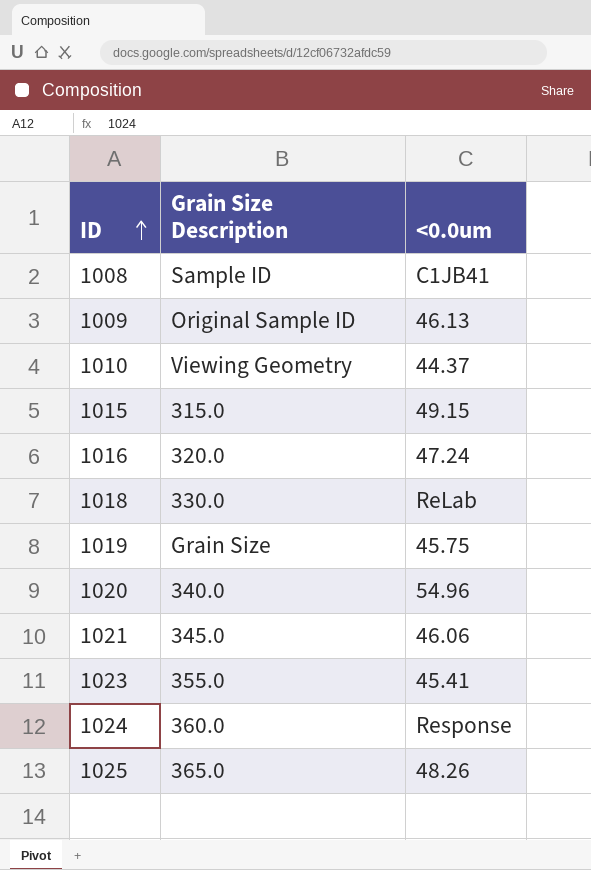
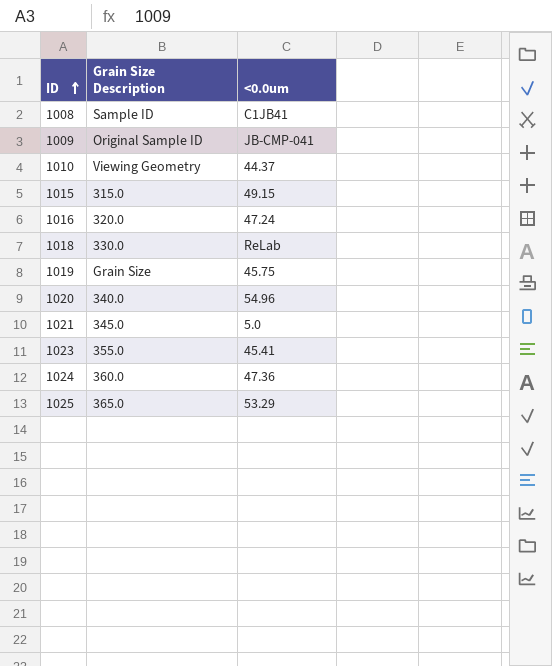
1009 | <0.0um: 46.13 -> JB-CMP-041
1021 | <0.0um: 46.06 -> 5.0
1024 | <0.0um: Response -> 47.36
1025 | <0.0um: 48.26 -> 53.29

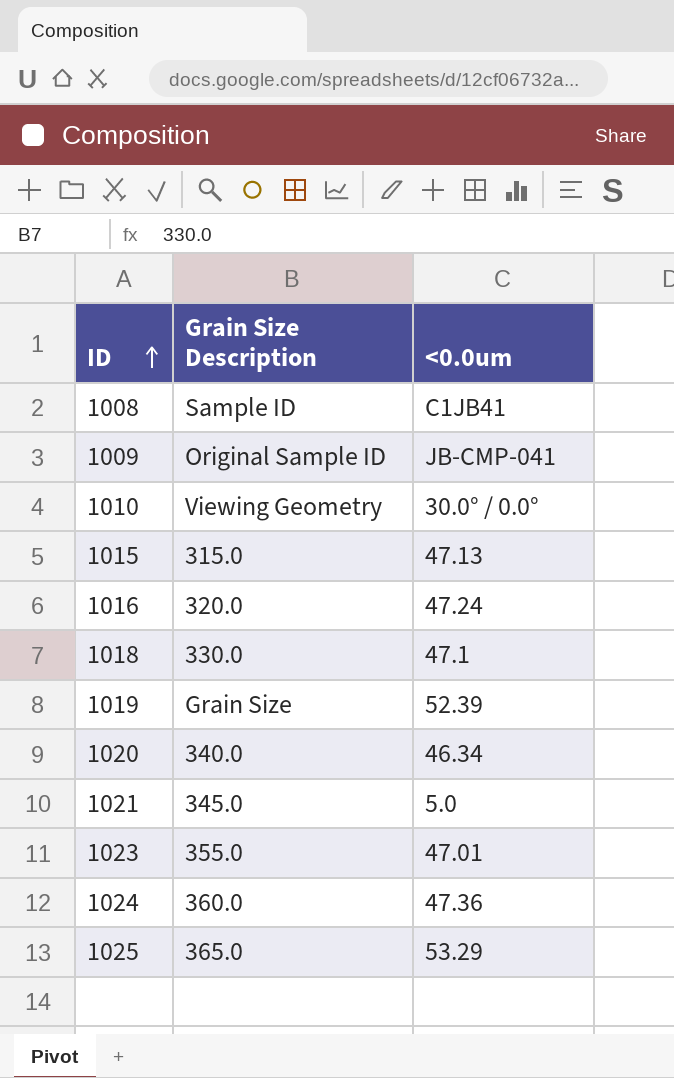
1010 | <0.0um: 44.37 -> 30.0° / 0.0°
1015 | <0.0um: 49.15 -> 47.13
1018 | <0.0um: ReLab -> 47.1
1019 | <0.0um: 45.75 -> 52.39
1020 | <0.0um: 54.96 -> 46.34
1023 | <0.0um: 45.41 -> 47.01

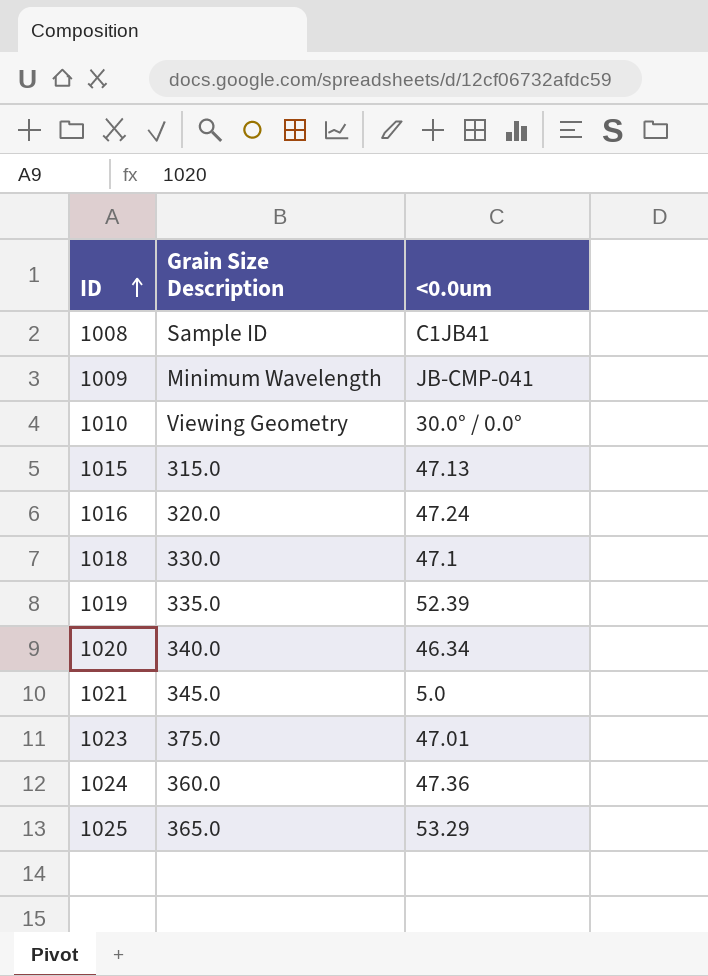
1009 | Grain Size Description: Original Sample ID -> Minimum Wavelength
1019 | Grain Size Description: Grain Size -> 335.0
1023 | Grain Size Description: 355.0 -> 375.0

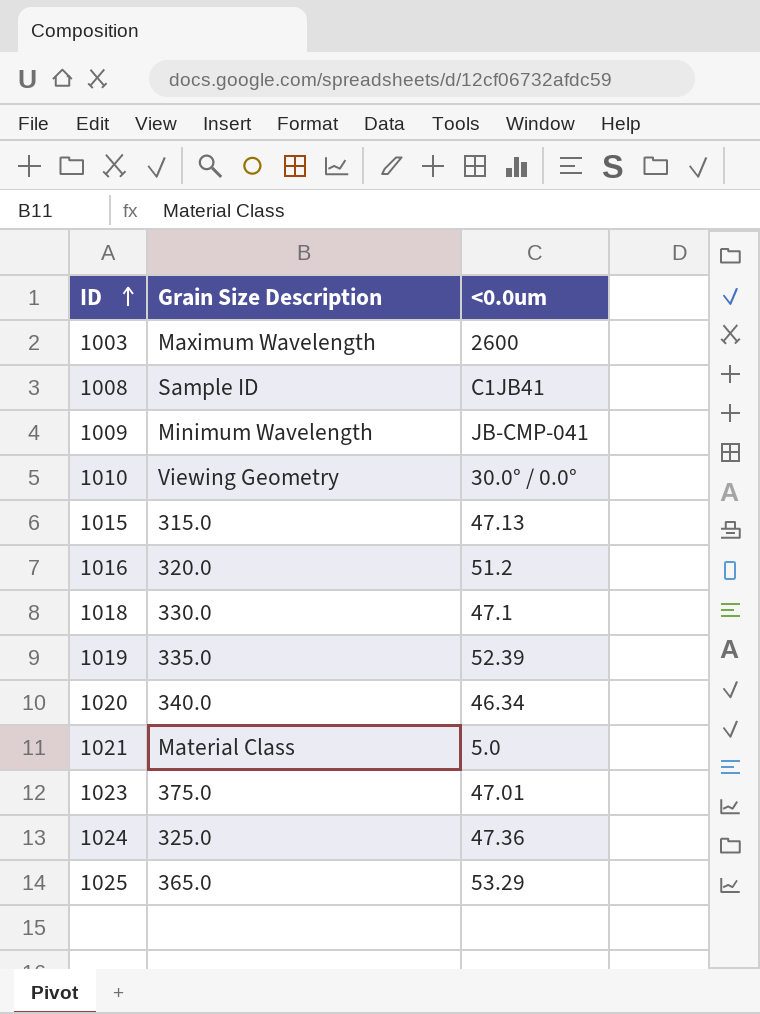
row 1003: none -> Maximum Wavelength | 2600
1016 | <0.0um: 47.24 -> 51.2
1021 | Grain Size Description: 345.0 -> Material Class
1024 | Grain Size Description: 360.0 -> 325.0

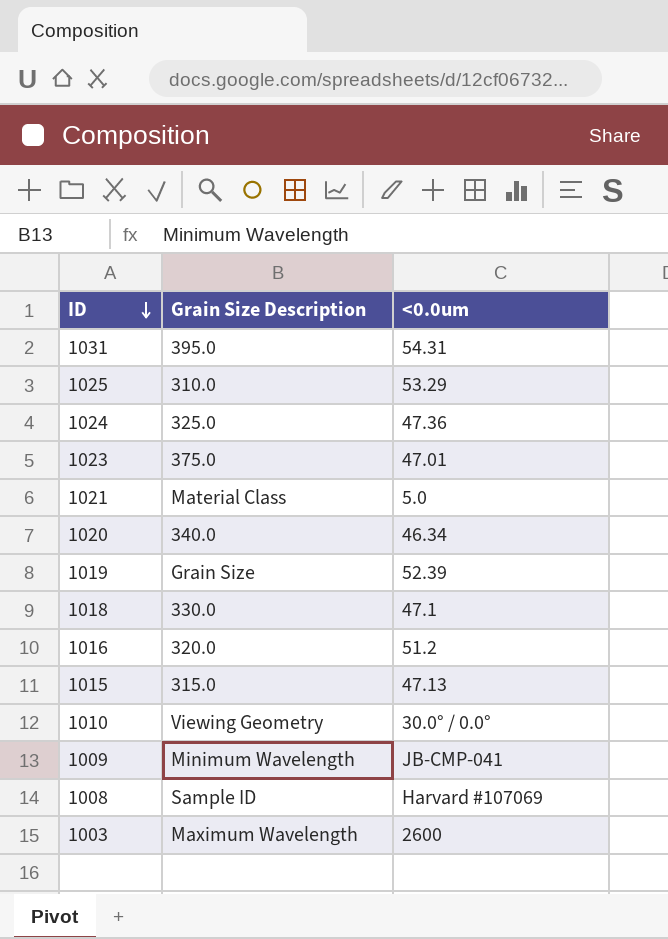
row order: ID ascending -> ID descending
row 1031: none -> 395.0 | 54.31
1025 | Grain Size Description: 365.0 -> 310.0
1019 | Grain Size Description: 335.0 -> Grain Size
1008 | <0.0um: C1JB41 -> Harvard #107069

